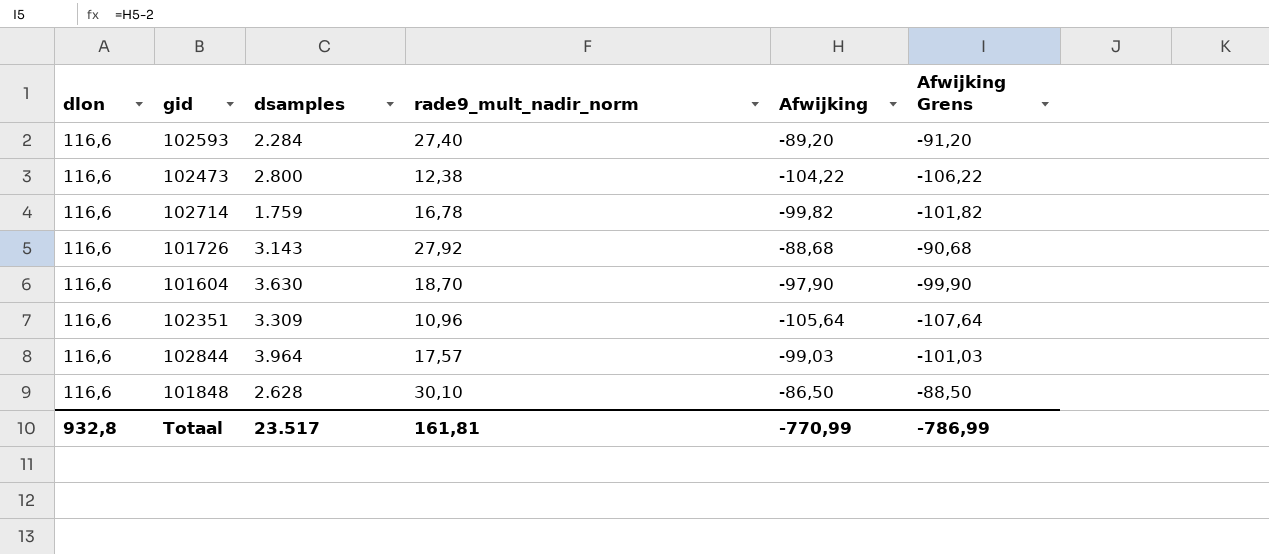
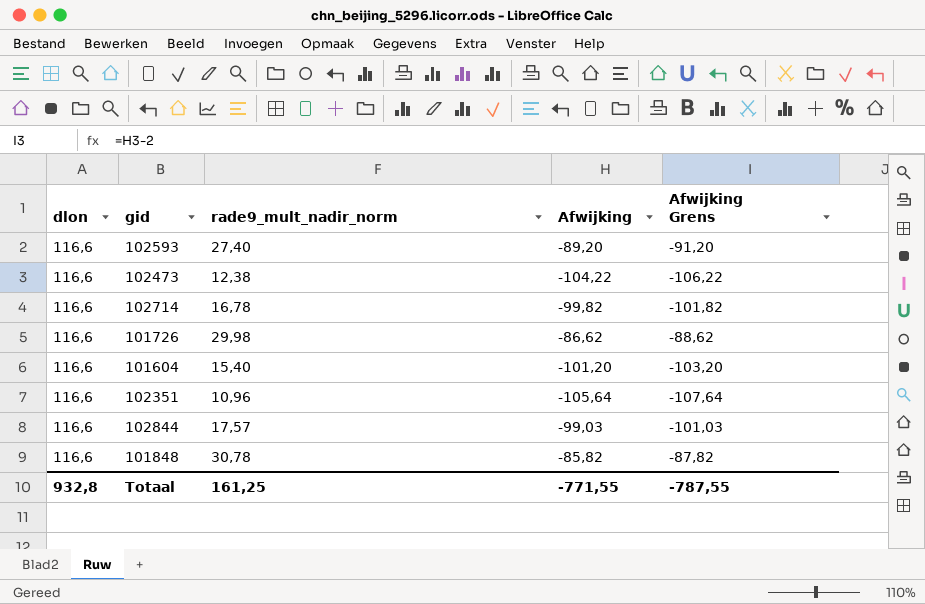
column dsamples | position: 3 -> none
101726 | rade9_mult_nadir_norm: 27,92 -> 29,98
101726 | Afwijking: -88,68 -> -86,62
101726 | Afwijking Grens: -90,68 -> -88,62
101604 | rade9_mult_nadir_norm: 18,70 -> 15,40
101604 | Afwijking: -97,90 -> -101,20
101604 | Afwijking Grens: -99,90 -> -103,20
101848 | rade9_mult_nadir_norm: 30,10 -> 30,78
101848 | Afwijking: -86,50 -> -85,82
101848 | Afwijking Grens: -88,50 -> -87,82
Totaal | rade9_mult_nadir_norm: 161,81 -> 161,25
Totaal | Afwijking: -770,99 -> -771,55
Totaal | Afwijking Grens: -786,99 -> -787,55

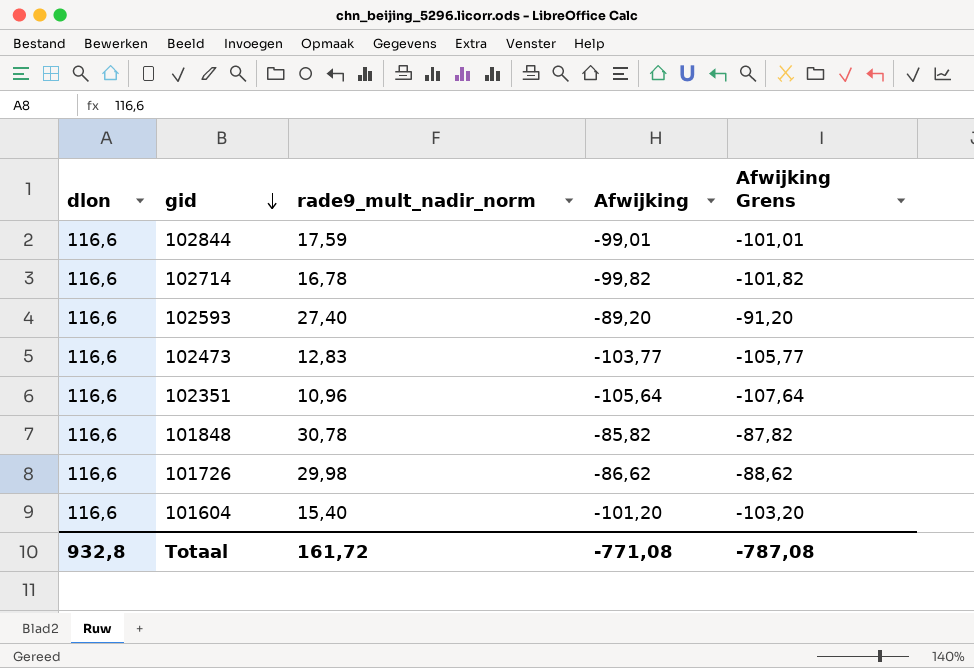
row order: none -> gid descending
102844 | rade9_mult_nadir_norm: 17,57 -> 17,59
102844 | Afwijking: -99,03 -> -99,01
102844 | Afwijking Grens: -101,03 -> -101,01
102473 | rade9_mult_nadir_norm: 12,38 -> 12,83
102473 | Afwijking: -104,22 -> -103,77
102473 | Afwijking Grens: -106,22 -> -105,77
Totaal | rade9_mult_nadir_norm: 161,25 -> 161,72
Totaal | Afwijking: -771,55 -> -771,08
Totaal | Afwijking Grens: -787,55 -> -787,08

